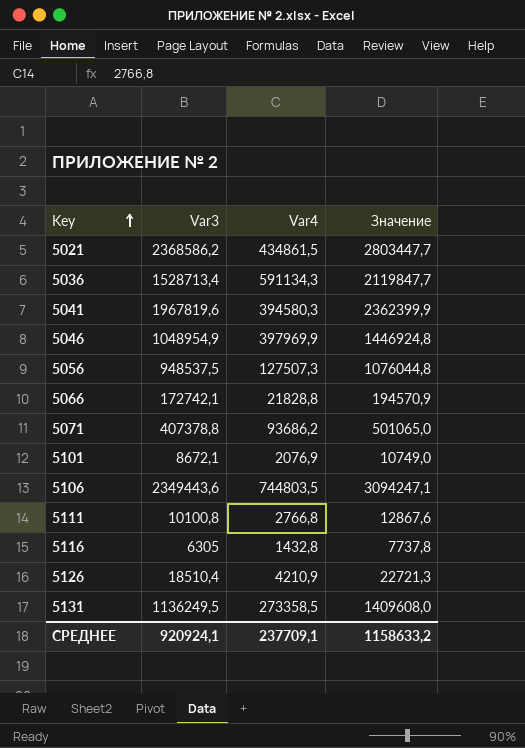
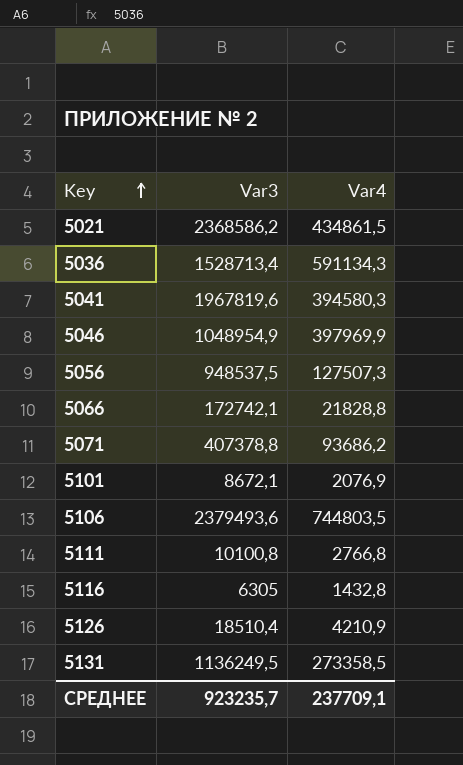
column Значение | formula: [Var3] + [Var4] -> none
5106 | Var3: 2349443,6 -> 2379493,6
СРЕДНЕЕ | Var3: 920924,1 -> 923235,7

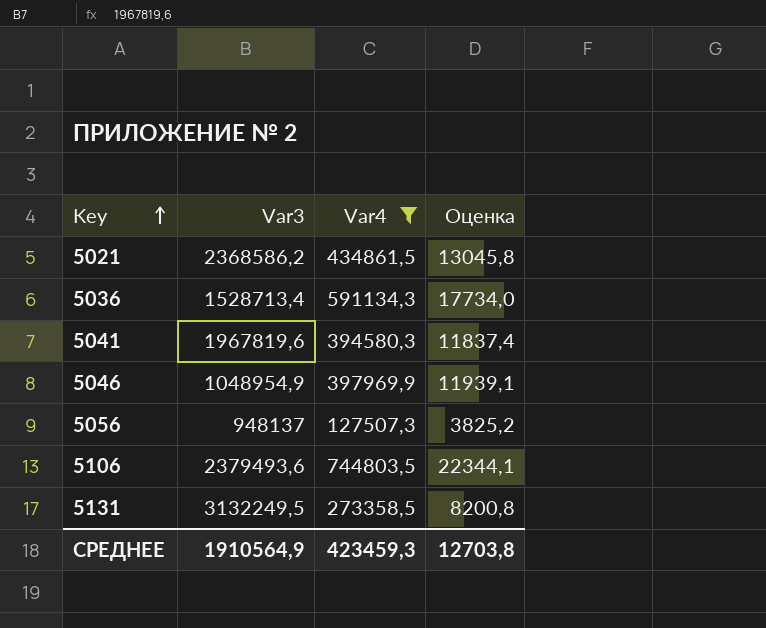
filter: none -> Var4 >= 127507,3
column Оценка | formula: none -> [Var4] * 0,03
5056 | Var3: 948537,5 -> 948137
5131 | Var3: 1136249,5 -> 3132249,5
СРЕДНЕЕ | Var3: 923235,7 -> 1910564,9
СРЕДНЕЕ | Var4: 237709,1 -> 423459,3

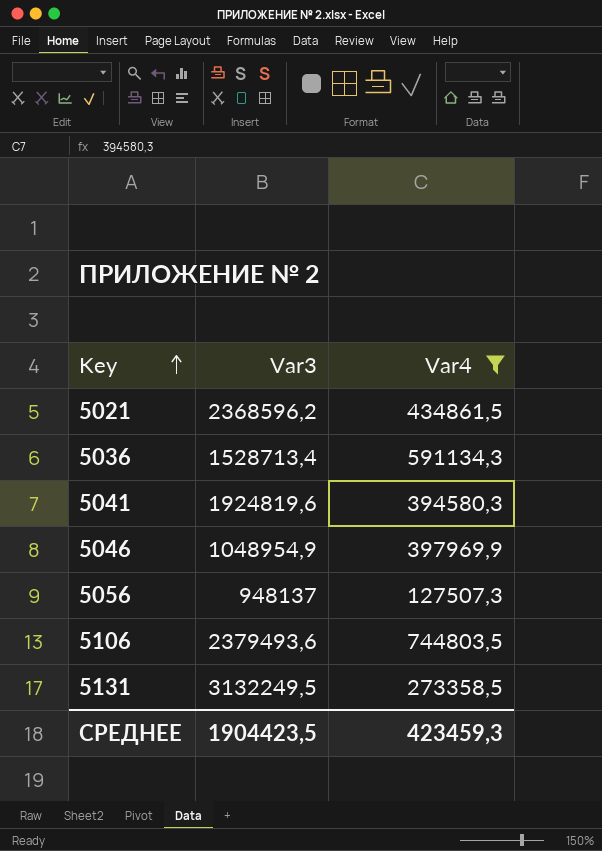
column Оценка | formula: [Var4] * 0,03 -> none
5021 | Var3: 2368586,2 -> 2368596,2
5041 | Var3: 1967819,6 -> 1924819,6
СРЕДНЕЕ | Var3: 1910564,9 -> 1904423,5

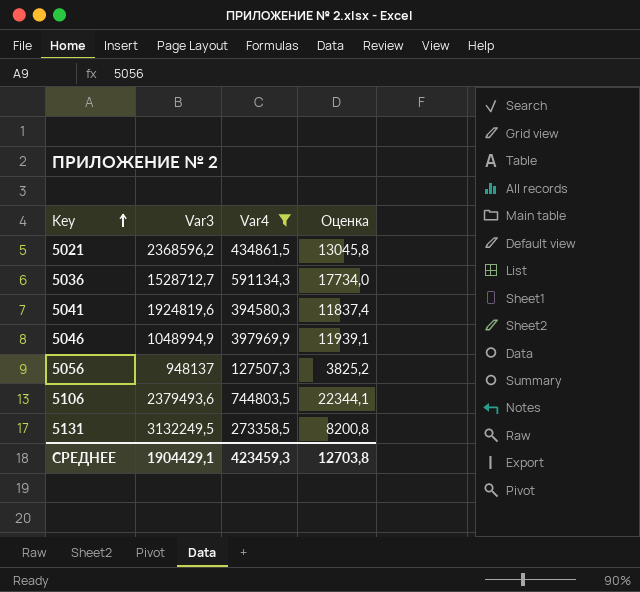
column Оценка | formula: none -> [Var4] * 0,03
5036 | Var3: 1528713,4 -> 1528712,7
5046 | Var3: 1048954,9 -> 1048994,9
СРЕДНЕЕ | Var3: 1904423,5 -> 1904429,1

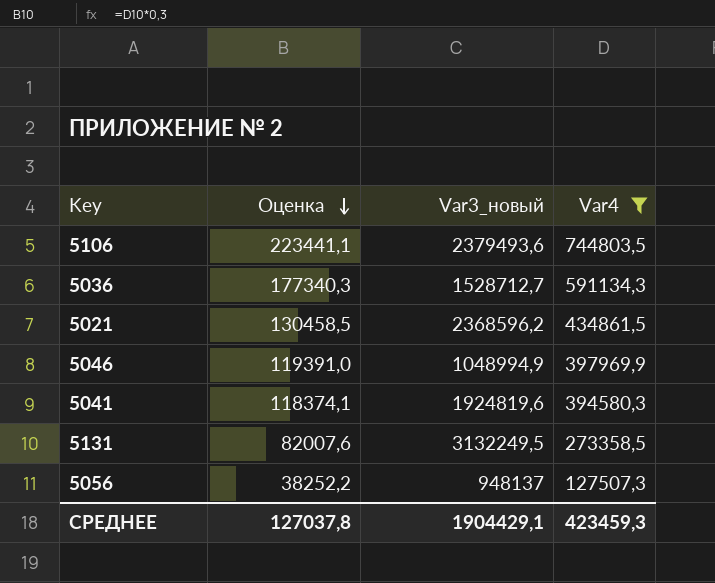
row order: Key ascending -> Оценка descending
column Оценка | formula: [Var4] * 0,03 -> [Var4] * 0,3
column Оценка | position: 4 -> 2
column name: Var3 -> Var3_новый
СРЕДНЕЕ | Оценка: 12703,8 -> 127037,8

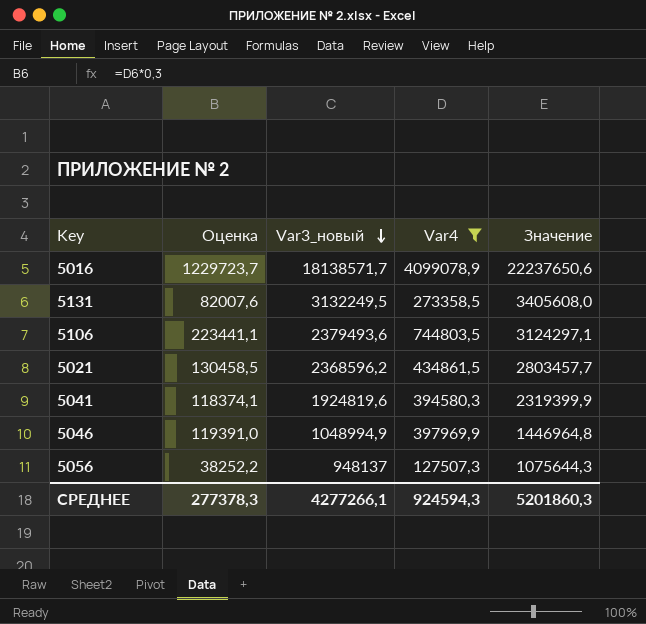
row order: Оценка descending -> Var3_новый descending
column Значение | formula: none -> [Var3_новый] + [Var4]
row 5036: 177340,3 | 1528712,7 | 591134,3 -> none
row 5016: none -> 1229723,7 | 18138571,7 | 4099078,9 | 22237650,6
СРЕДНЕЕ | Оценка: 127037,8 -> 277378,3
СРЕДНЕЕ | Var3_новый: 1904429,1 -> 4277266,1
СРЕДНЕЕ | Var4: 423459,3 -> 924594,3

